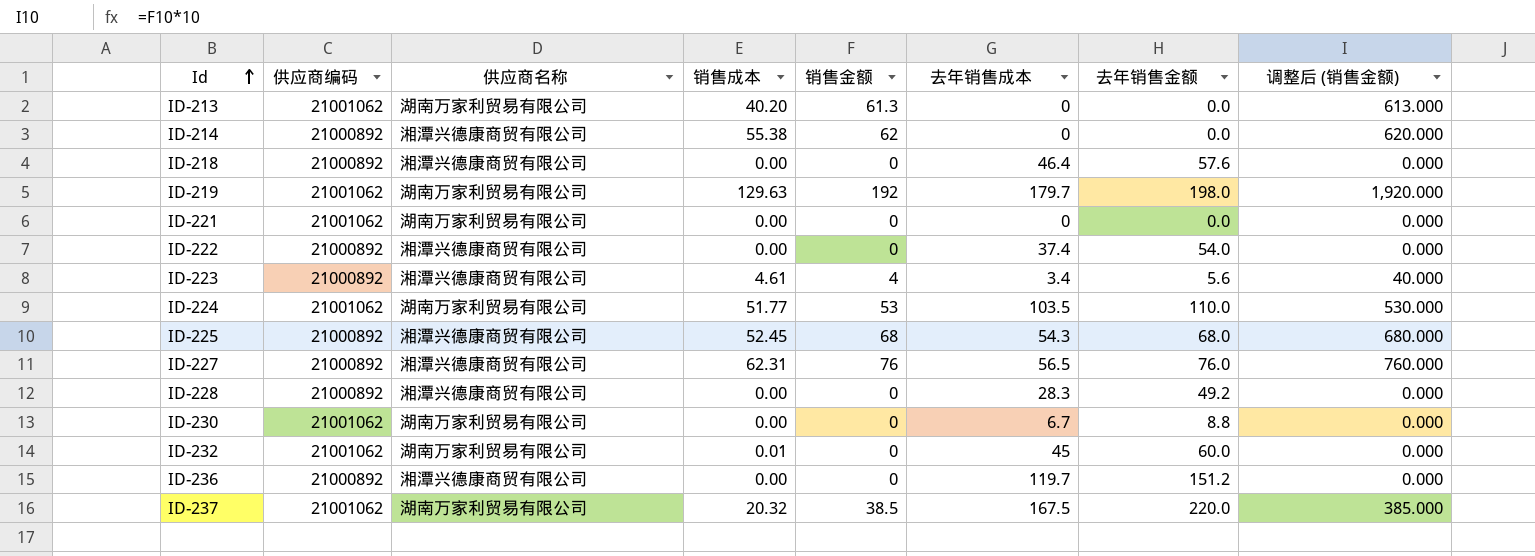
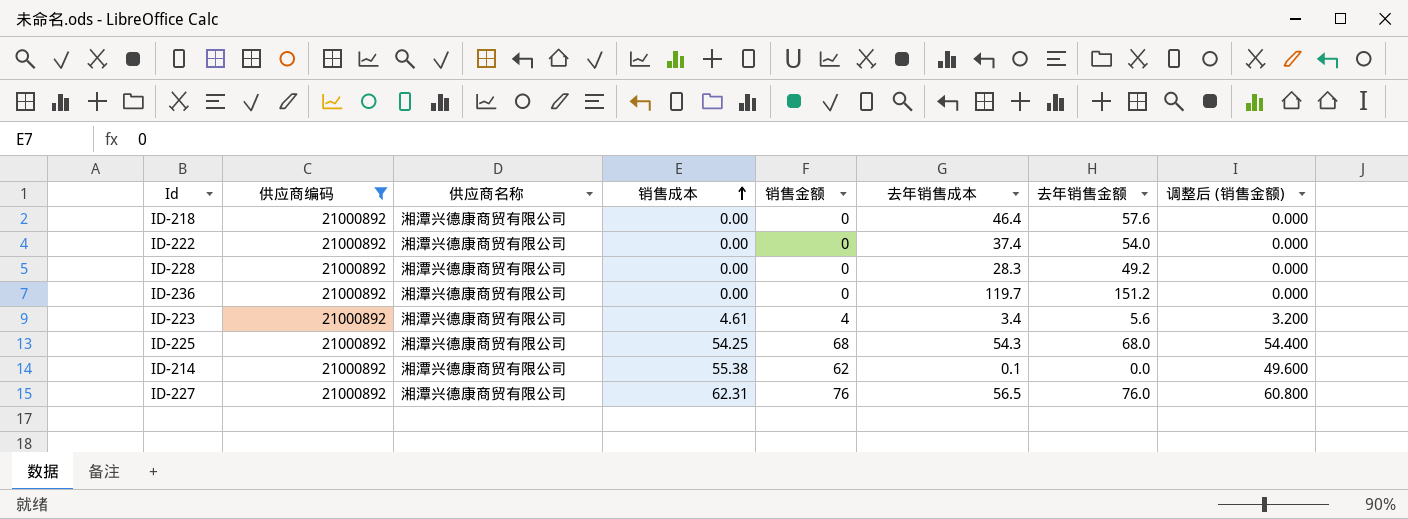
filter: none -> 供应商编码 = 21000892
row order: Id ascending -> 销售成本 ascending
column 调整后 (销售金额) | formula: [销售金额] * 10 -> [销售金额] * 0.8
ID-225 | 销售成本: 52.45 -> 54.25
ID-214 | 去年销售成本: 0 -> 0.1

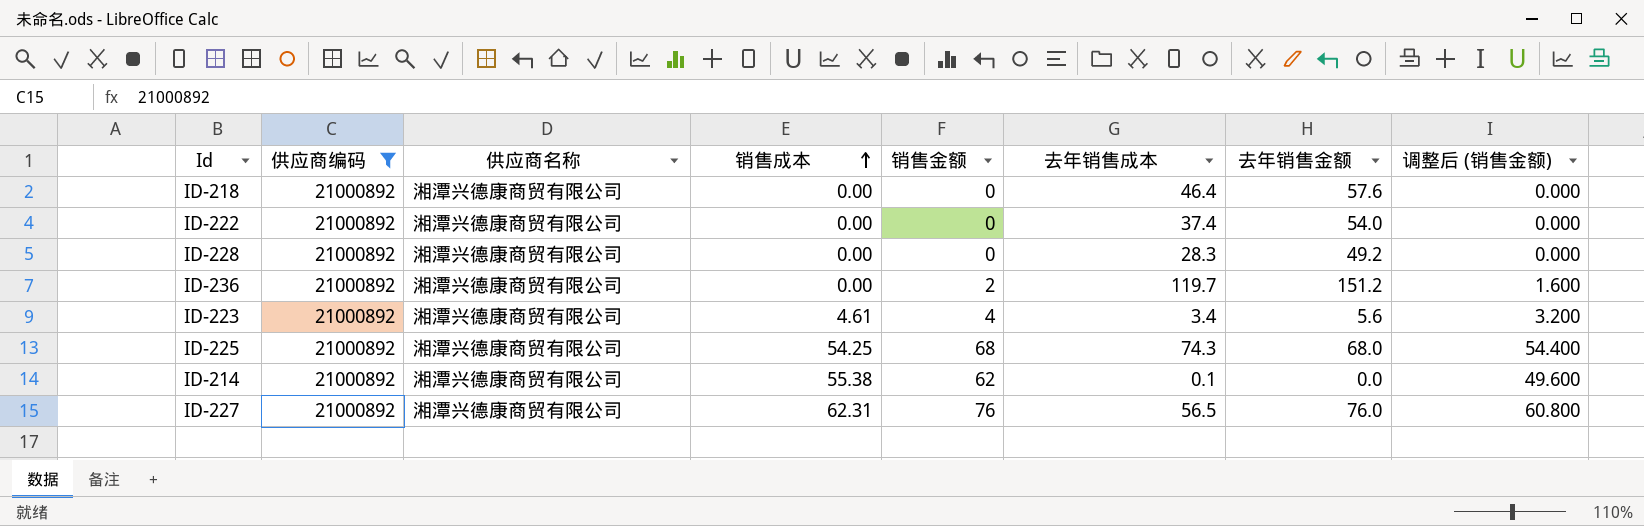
ID-236 | 销售金额: 0 -> 2
ID-236 | 调整后 (销售金额): 0.000 -> 1.600
ID-225 | 去年销售成本: 54.3 -> 74.3

